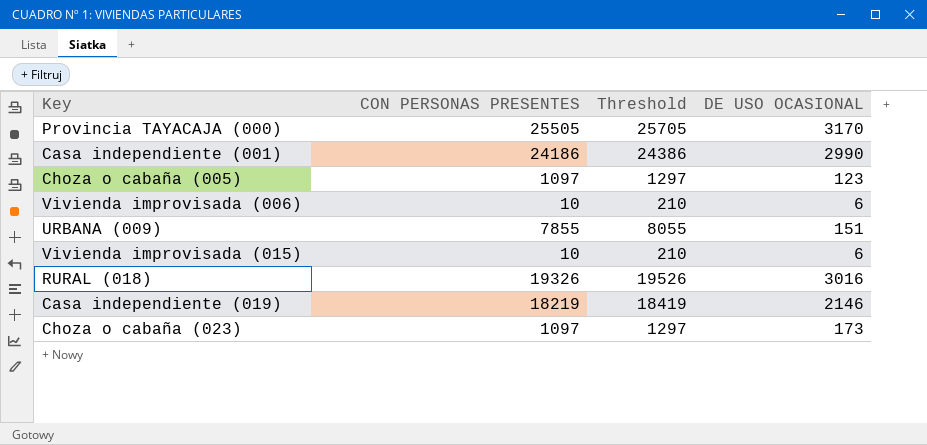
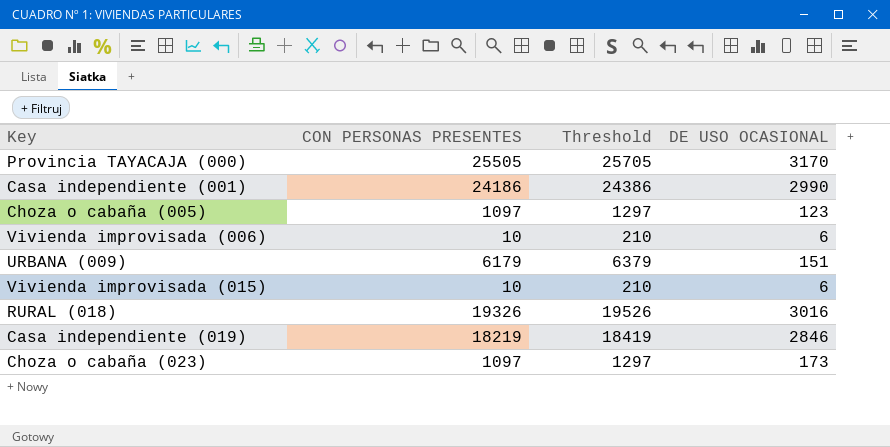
URBANA (009) | CON PERSONAS PRESENTES: 7855 -> 6179
URBANA (009) | Threshold: 8055 -> 6379
Casa independiente (019) | DE USO OCASIONAL: 2146 -> 2846

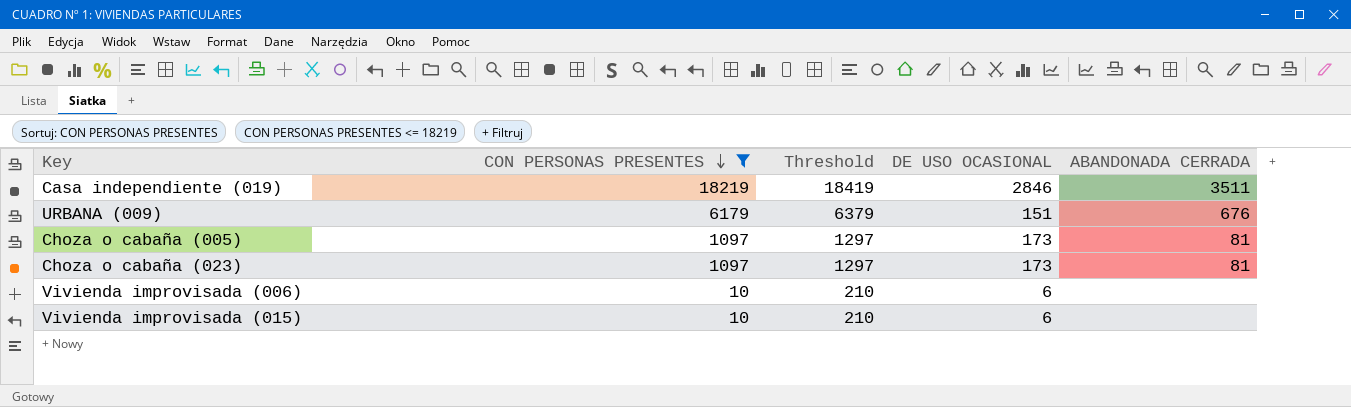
filter: none -> CON PERSONAS PRESENTES <= 18219
row order: none -> CON PERSONAS PRESENTES descending
column ABANDONADA CERRADA | position: none -> 5
Choza o cabaña (005) | DE USO OCASIONAL: 123 -> 173

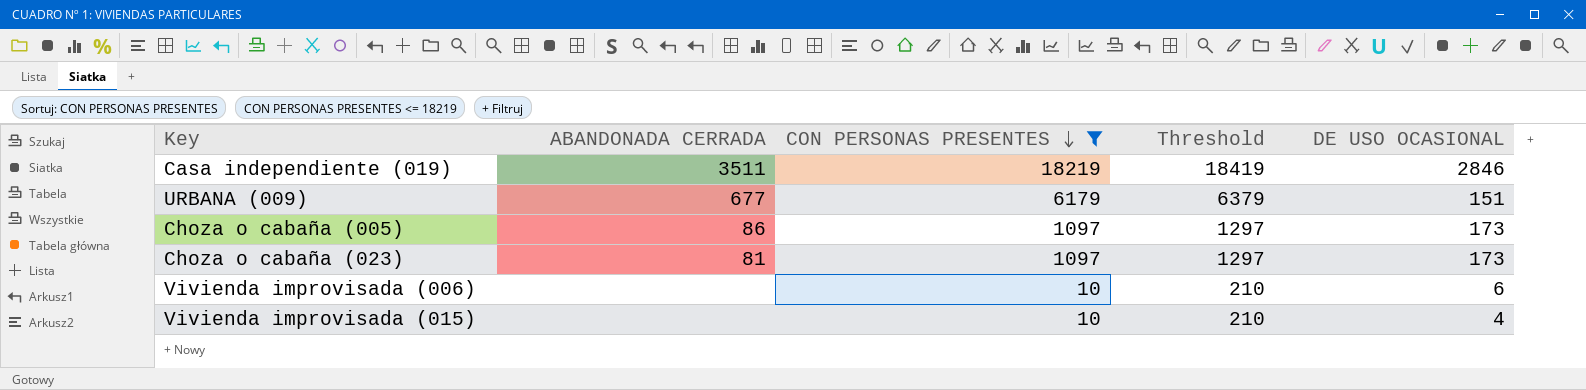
column ABANDONADA CERRADA | position: 5 -> 2
URBANA (009) | ABANDONADA CERRADA: 676 -> 677
Choza o cabaña (005) | ABANDONADA CERRADA: 81 -> 86
Vivienda improvisada (015) | DE USO OCASIONAL: 6 -> 4

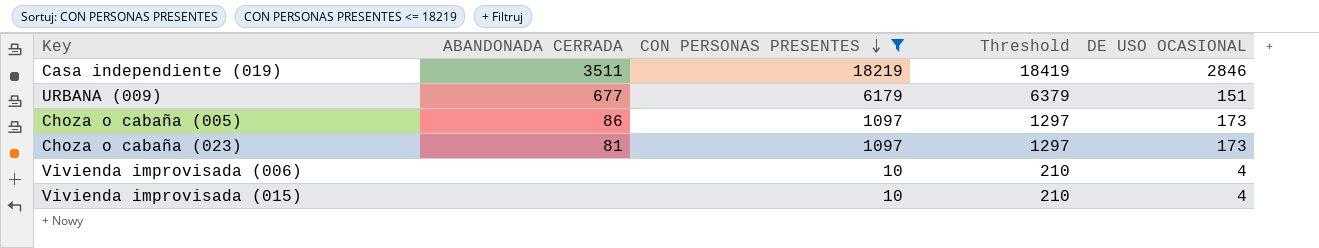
Vivienda improvisada (006) | DE USO OCASIONAL: 6 -> 4

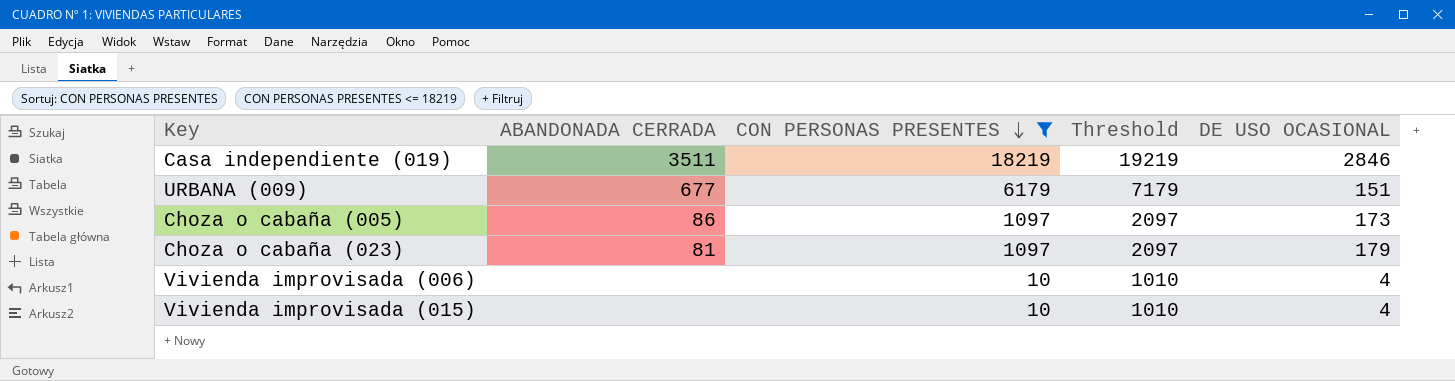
column Threshold | formula: [CON PERSONAS PRESENTES] + 200 -> [CON PERSONAS PRESENTES] + 1000
Choza o cabaña (023) | DE USO OCASIONAL: 173 -> 179

